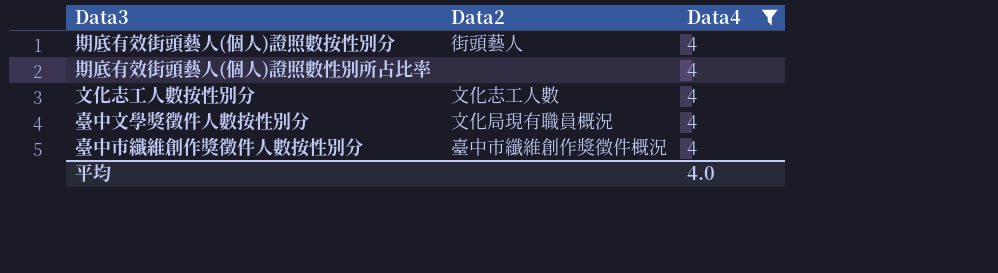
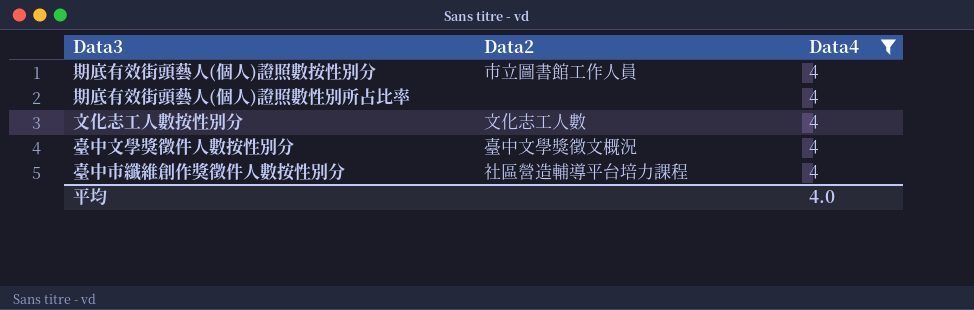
期底有效街頭藝人(個人)證照數按性別分 | Data2: 街頭藝人 -> 市立圖書館工作人員
臺中文學獎徵件人數按性別分 | Data2: 文化局現有職員概況 -> 臺中文學獎徵文概況
臺中市纖維創作獎徵件人數按性別分 | Data2: 臺中市纖維創作獎徵件概況 -> 社區營造輔導平台培力課程

